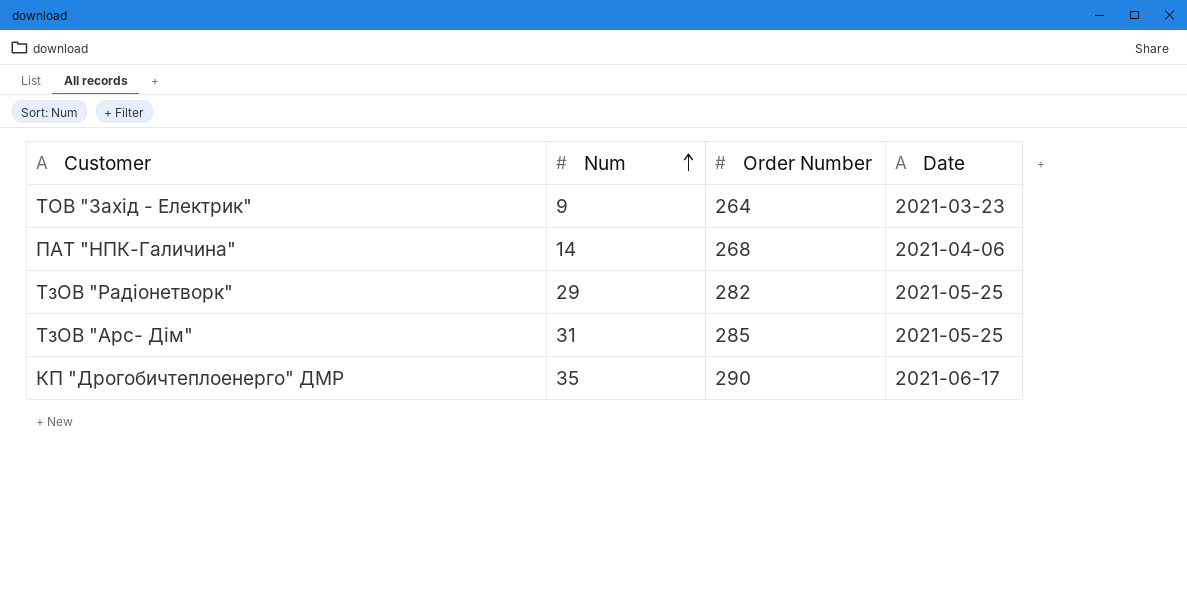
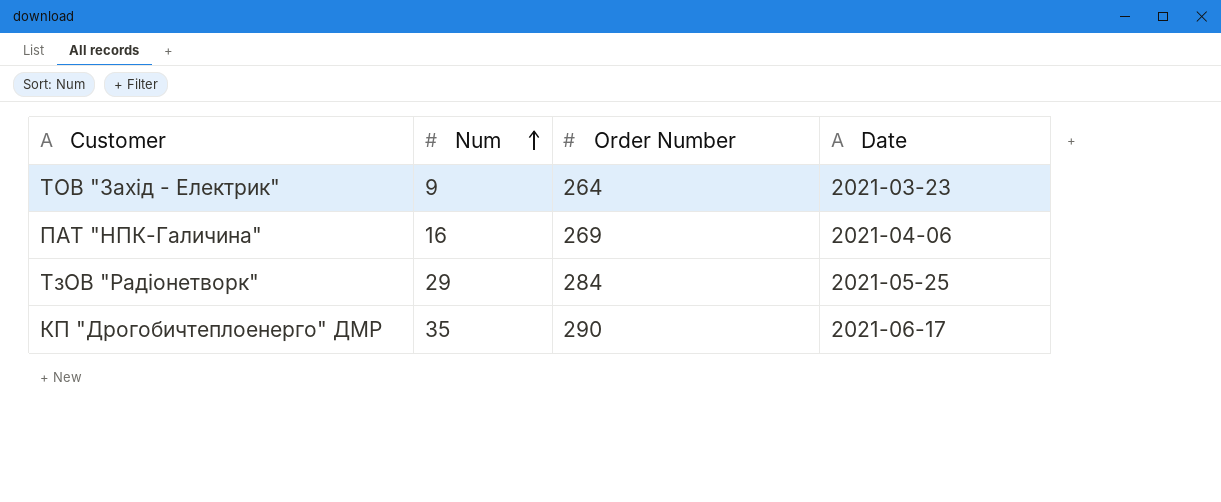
row ТзОВ "Арс- Дім": 31 | 285 | 2021-05-25 -> none
ПАТ "НПК-Галичина" | Num: 14 -> 16
ПАТ "НПК-Галичина" | Order Number: 268 -> 269
ТзОВ "Радіонетворк" | Order Number: 282 -> 284

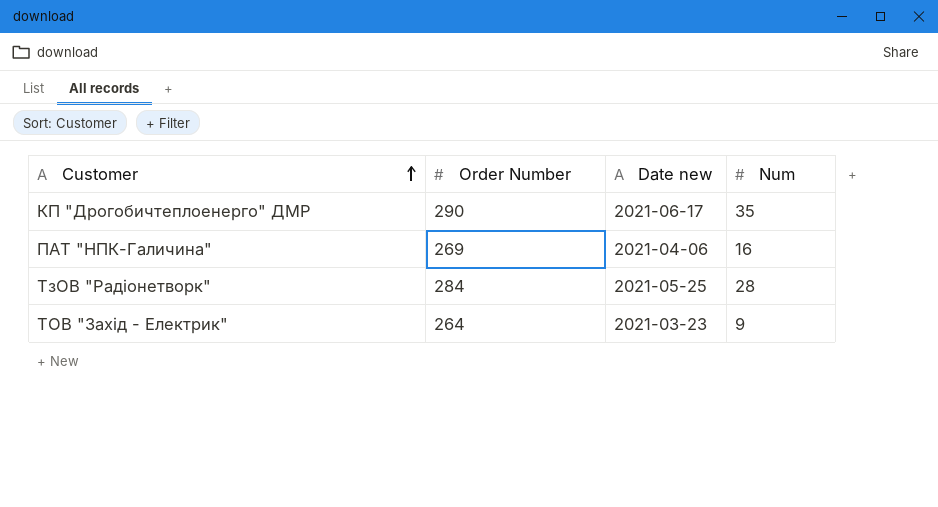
row order: Num ascending -> Customer ascending
column name: Date -> Date new
column Num | position: 2 -> 4
ТзОВ "Радіонетворк" | Num: 29 -> 28

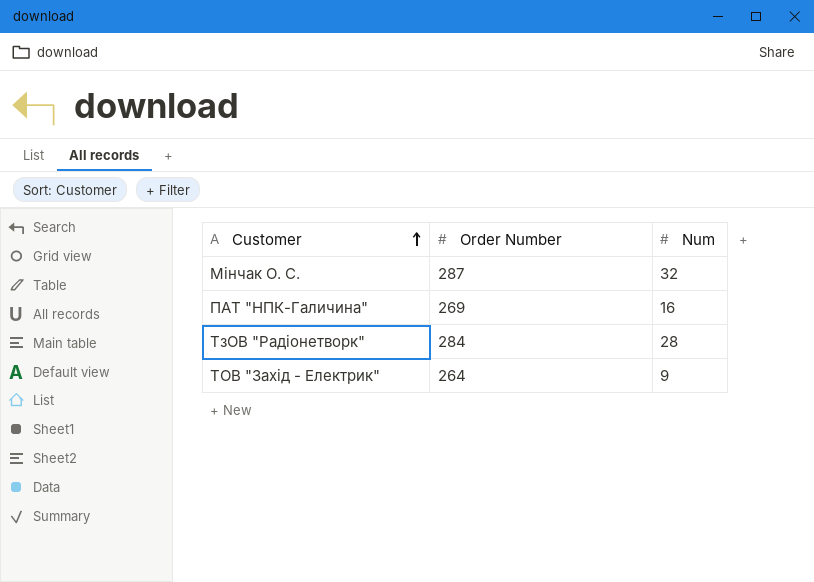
column Date new | position: 3 -> none
row КП "Дрогобичтеплоенерго" ДМР: 290 | 2021-06-17 | 35 -> none
row Мінчак О. С.: none -> 287 | 32

